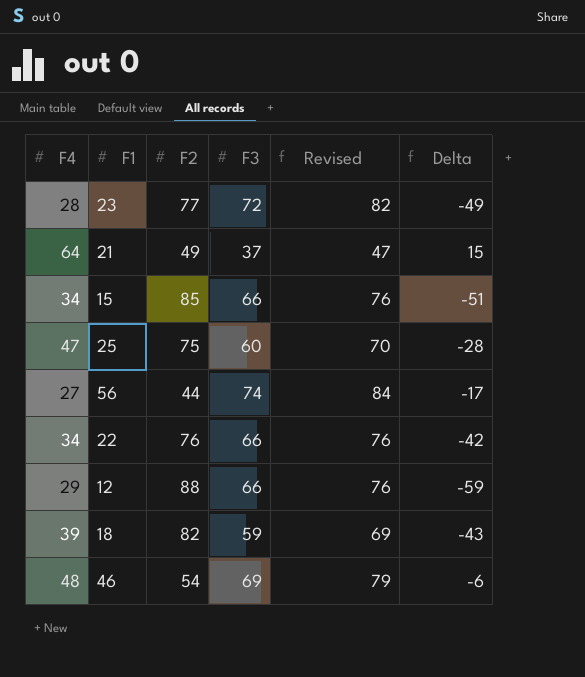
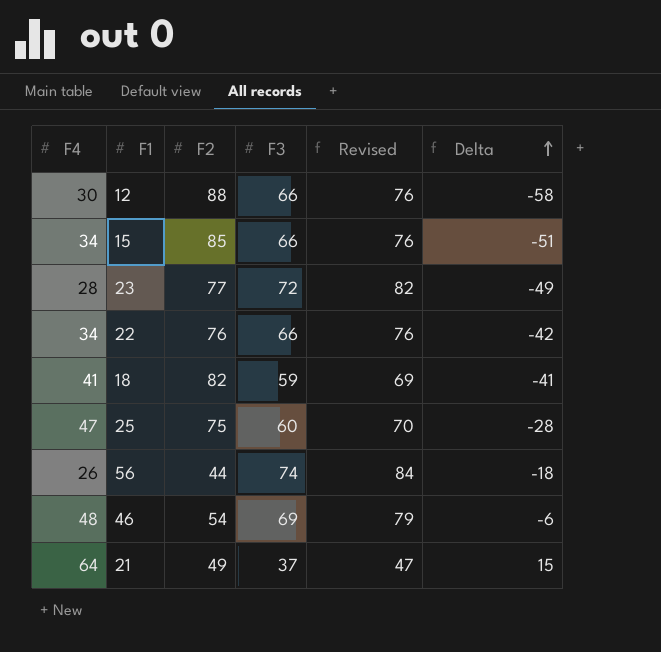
row order: none -> Delta ascending
12 | F4: 29 -> 30
12 | Delta: -59 -> -58
18 | F4: 39 -> 41
18 | Delta: -43 -> -41
56 | F4: 27 -> 26
56 | Delta: -17 -> -18

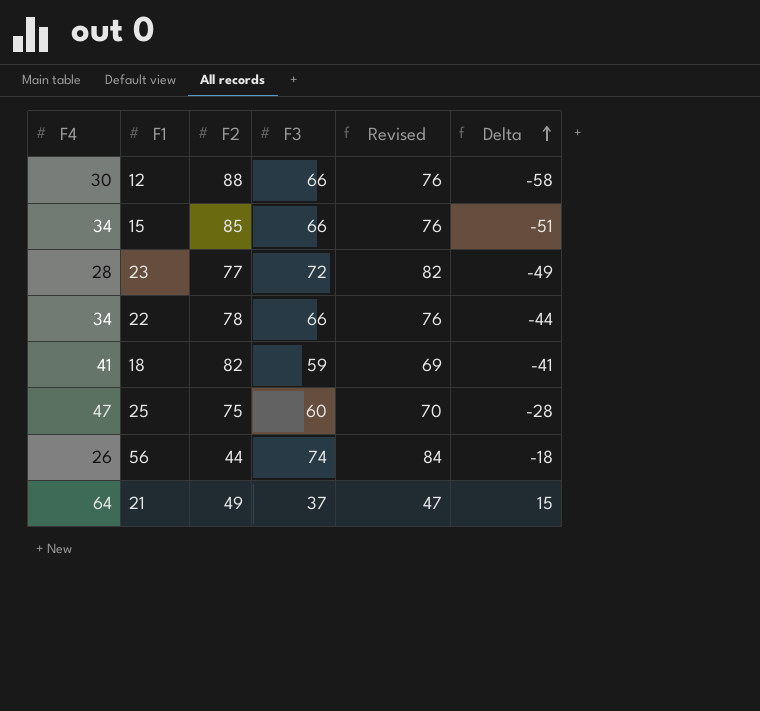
row 46: 48 | 54 | 69 | 79 | -6 -> none
22 | F2: 76 -> 78
22 | Delta: -42 -> -44

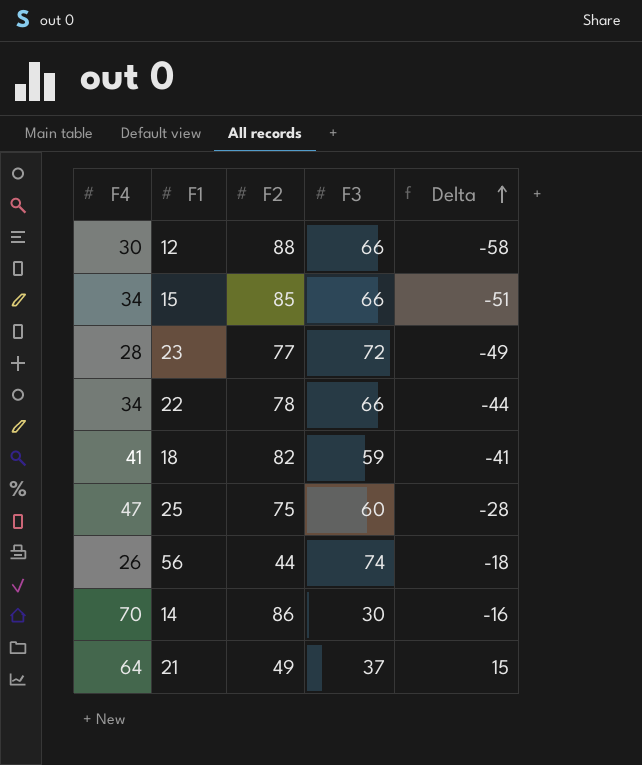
column Revised | formula: [F3] + 10 -> none
row 14: none -> 70 | 86 | 30 | -16

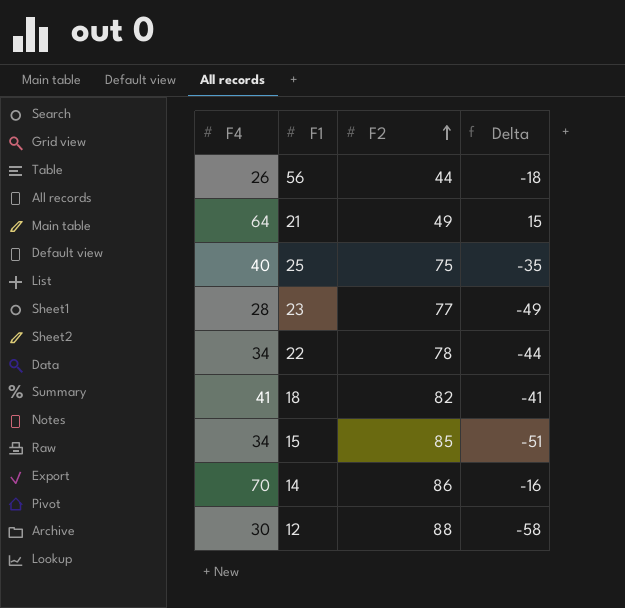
row order: Delta ascending -> F2 ascending
column F3 | position: 4 -> none
25 | F4: 47 -> 40
25 | Delta: -28 -> -35

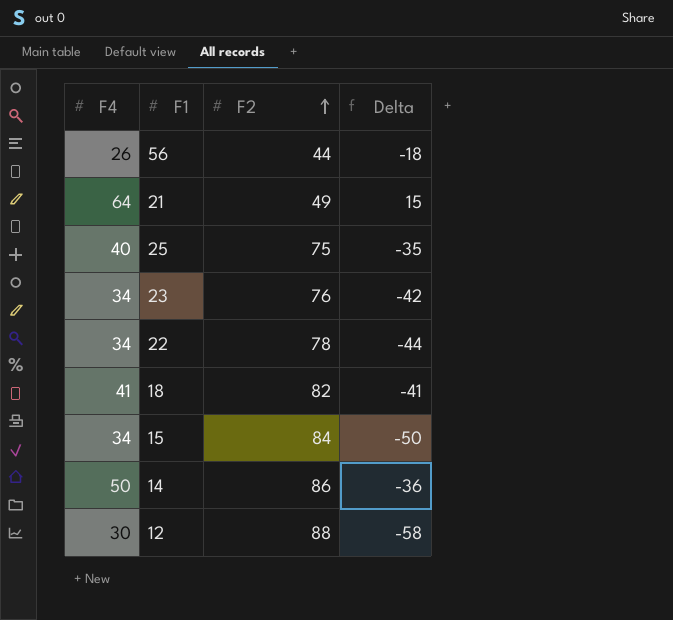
23 | F4: 28 -> 34
23 | F2: 77 -> 76
23 | Delta: -49 -> -42
15 | F2: 85 -> 84
15 | Delta: -51 -> -50
14 | F4: 70 -> 50
14 | Delta: -16 -> -36

